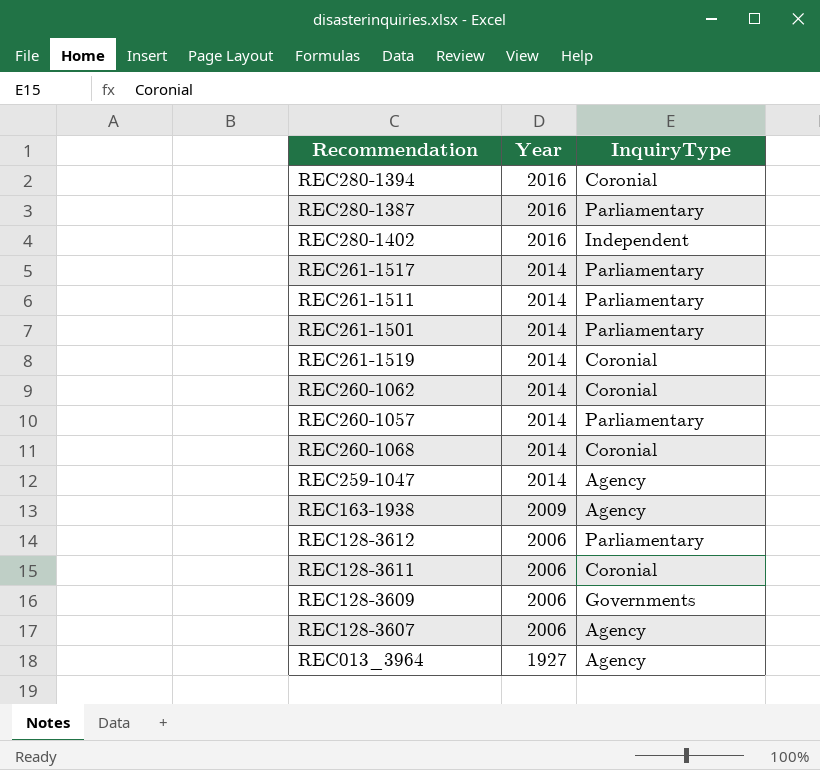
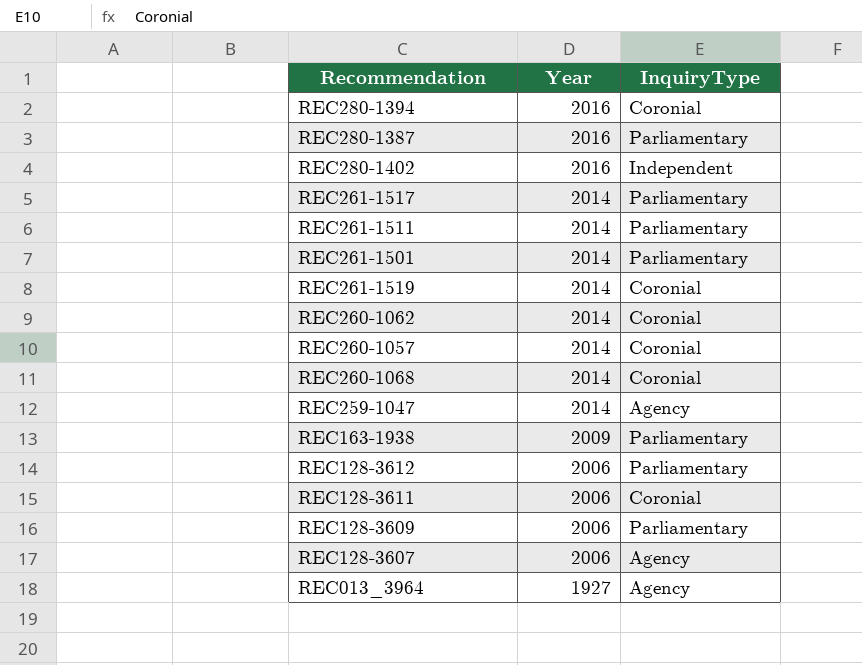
REC260-1057 | InquiryType: Parliamentary -> Coronial
REC163-1938 | InquiryType: Agency -> Parliamentary
REC128-3609 | InquiryType: Governments -> Parliamentary

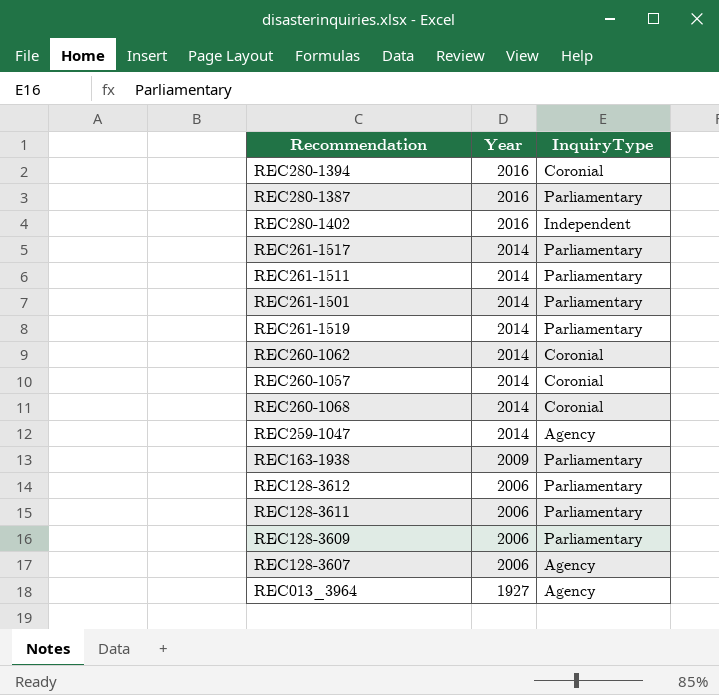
REC261-1519 | InquiryType: Coronial -> Parliamentary
REC128-3611 | InquiryType: Coronial -> Parliamentary

